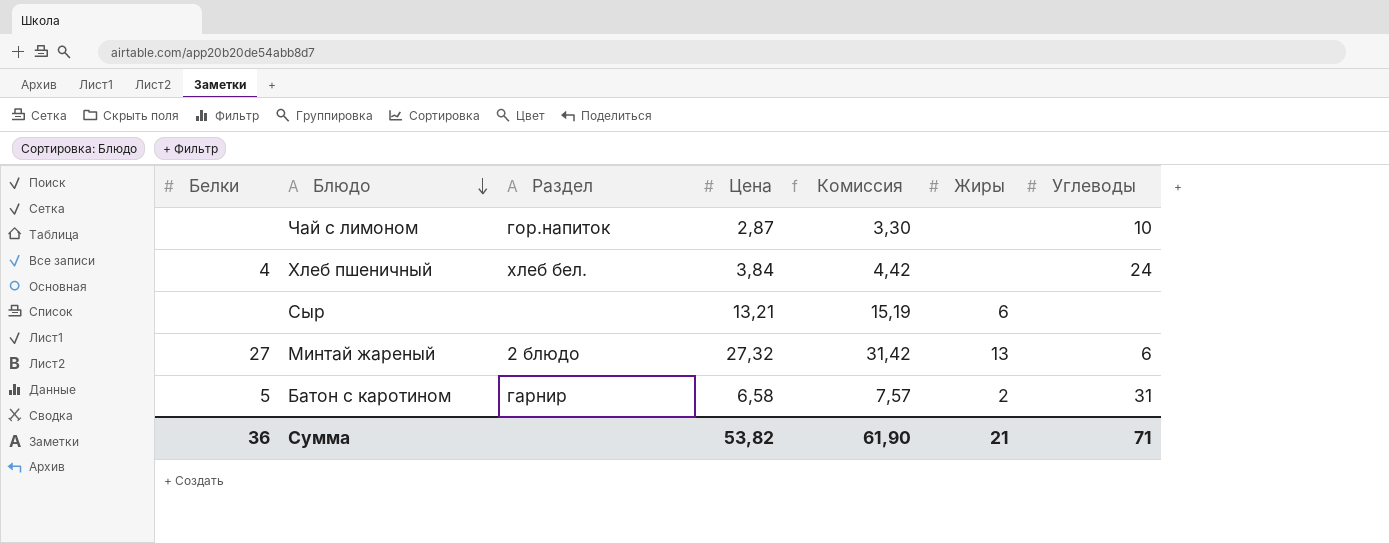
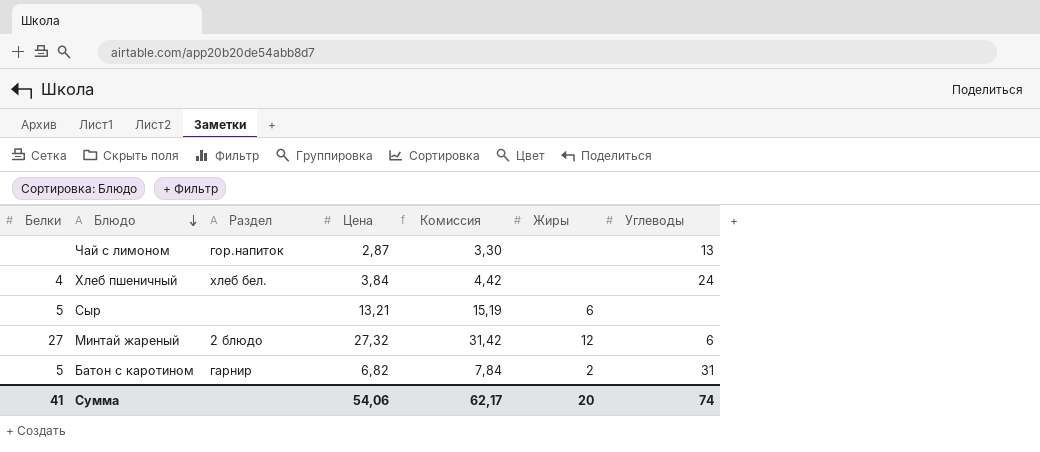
Чай с лимоном | Углеводы: 10 -> 13
Сыр | Белки: none -> 5
Минтай жареный | Жиры: 13 -> 12
Батон с каротином | Цена: 6,58 -> 6,82
Батон с каротином | Комиссия: 7,57 -> 7,84
Сумма | Белки: 36 -> 41
Сумма | Цена: 53,82 -> 54,06
Сумма | Комиссия: 61,90 -> 62,17
Сумма | Жиры: 21 -> 20
Сумма | Углеводы: 71 -> 74

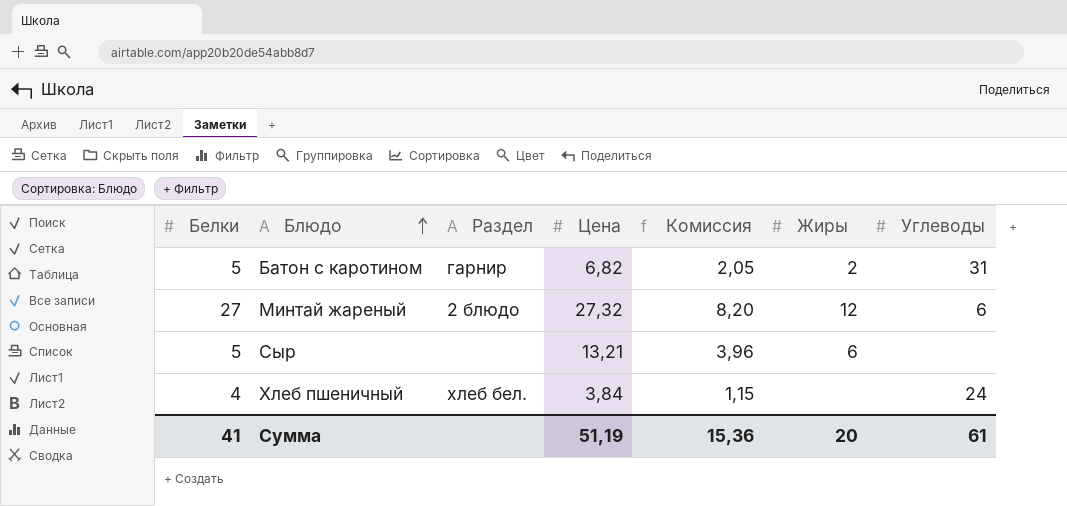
row order: Блюдо descending -> Блюдо ascending
column Комиссия | formula: [Цена] * 1,15 -> [Цена] * 0,3
row Чай с лимоном: none | гор.напиток | 2,87 | 3,30 | none | 13 -> none
Сумма | Цена: 54,06 -> 51,19
Сумма | Комиссия: 62,17 -> 15,36
Сумма | Углеводы: 74 -> 61

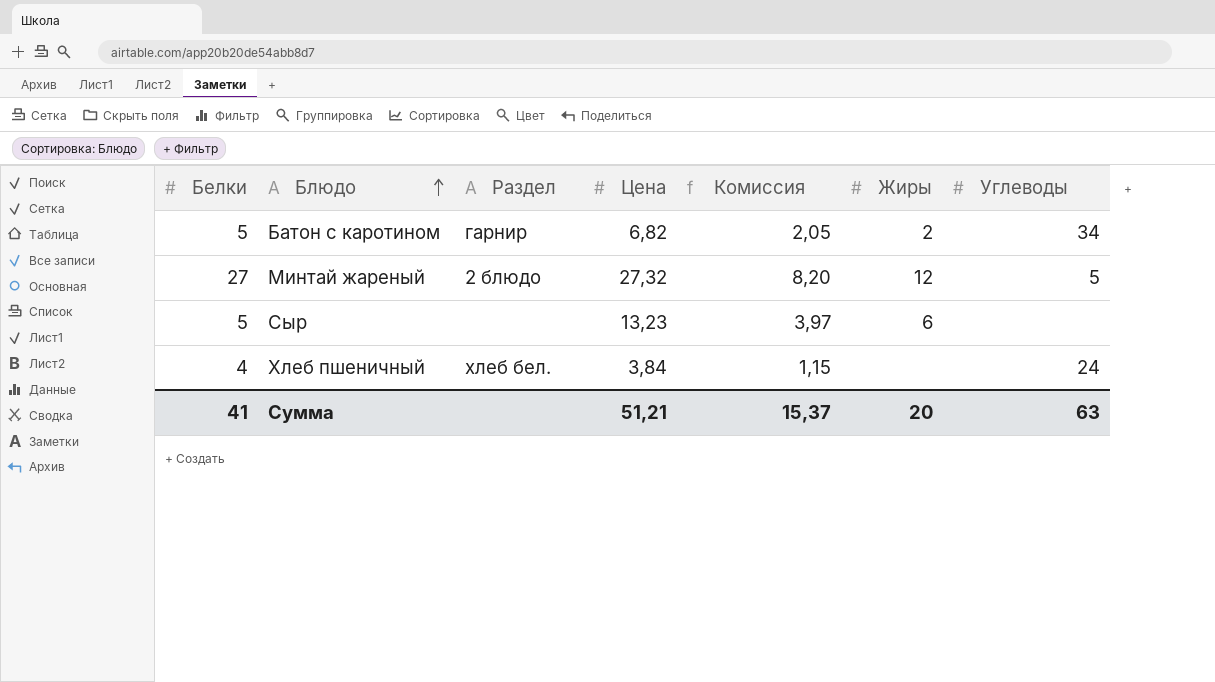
Батон с каротином | Углеводы: 31 -> 34
Минтай жареный | Углеводы: 6 -> 5
Сыр | Цена: 13,21 -> 13,23
Сыр | Комиссия: 3,96 -> 3,97
Сумма | Цена: 51,19 -> 51,21
Сумма | Комиссия: 15,36 -> 15,37
Сумма | Углеводы: 61 -> 63

